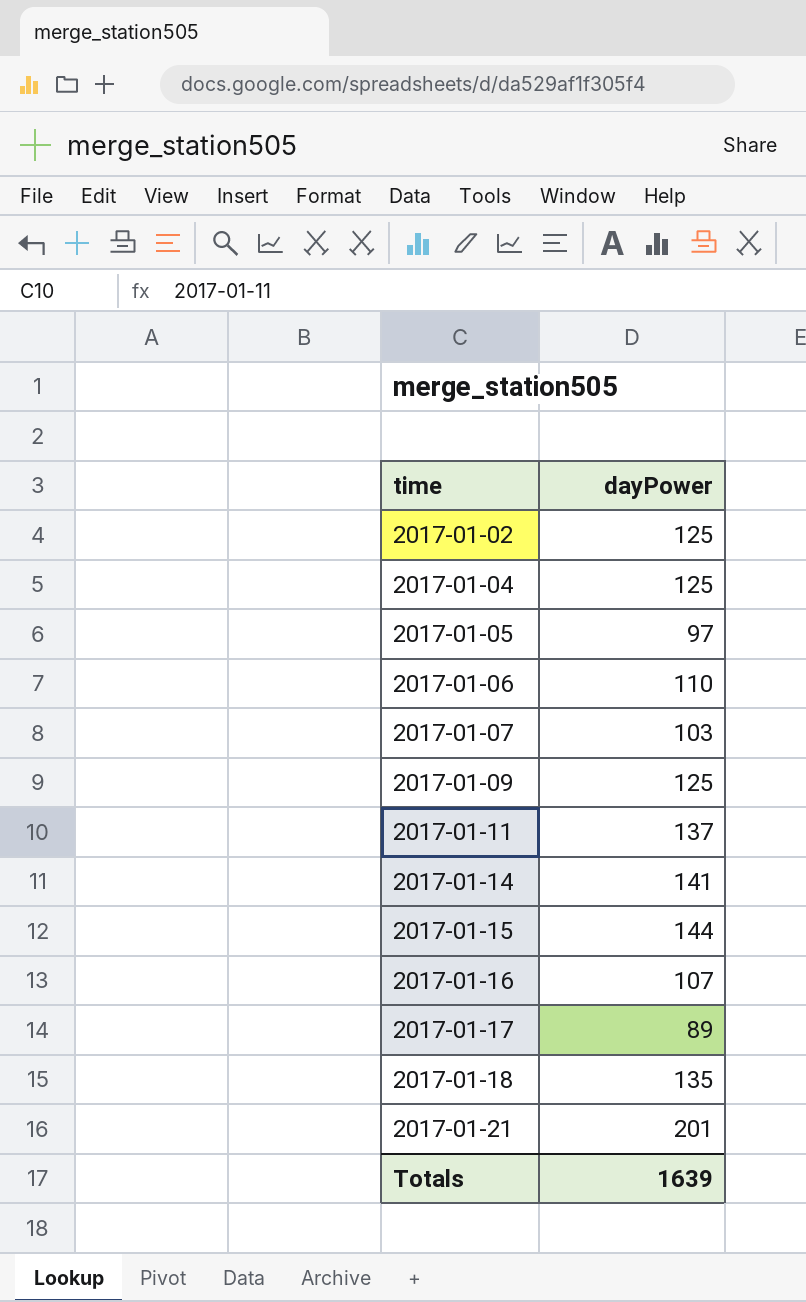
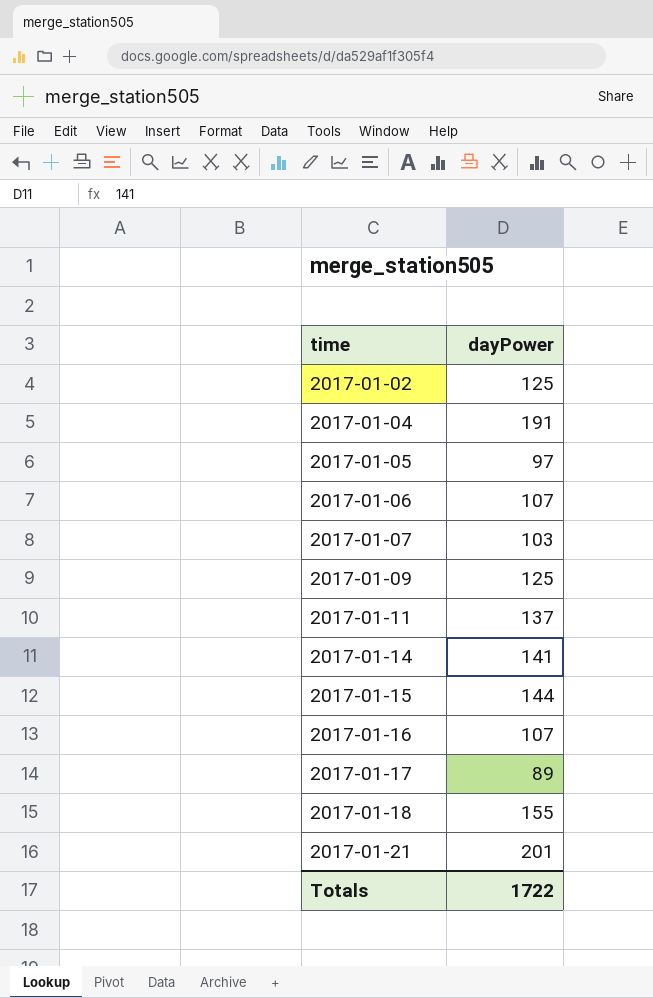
2017-01-04 | dayPower: 125 -> 191
2017-01-06 | dayPower: 110 -> 107
2017-01-18 | dayPower: 135 -> 155
Totals | dayPower: 1639 -> 1722

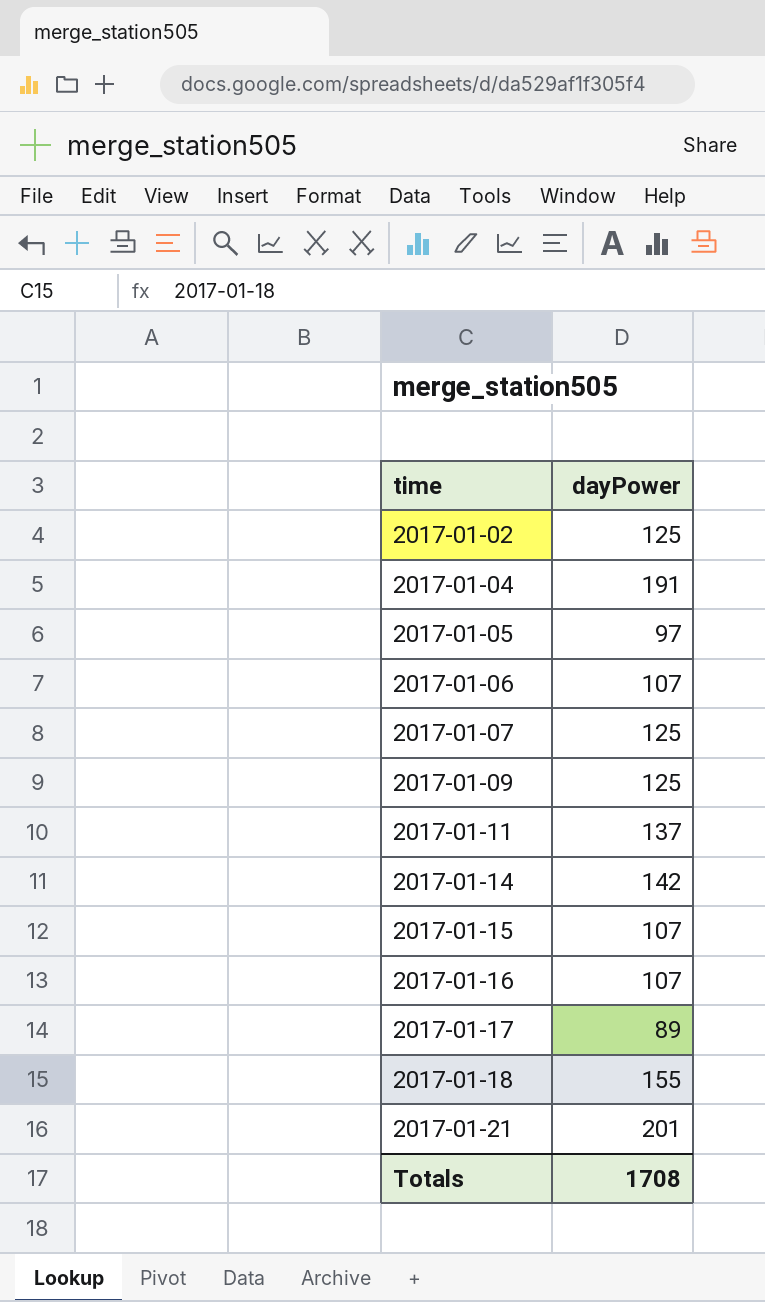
2017-01-07 | dayPower: 103 -> 125
2017-01-14 | dayPower: 141 -> 142
2017-01-15 | dayPower: 144 -> 107
Totals | dayPower: 1722 -> 1708

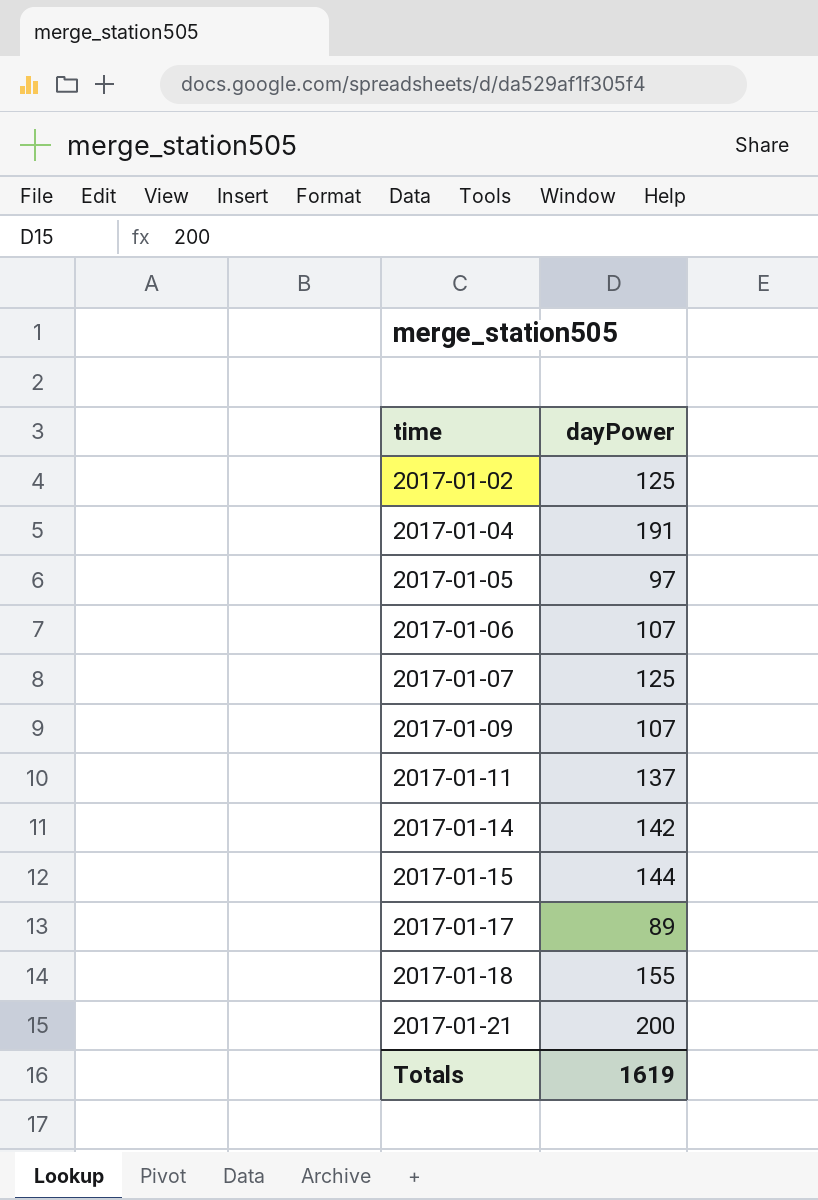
row 2017-01-16: 107 -> none
2017-01-09 | dayPower: 125 -> 107
2017-01-15 | dayPower: 107 -> 144
2017-01-21 | dayPower: 201 -> 200
Totals | dayPower: 1708 -> 1619

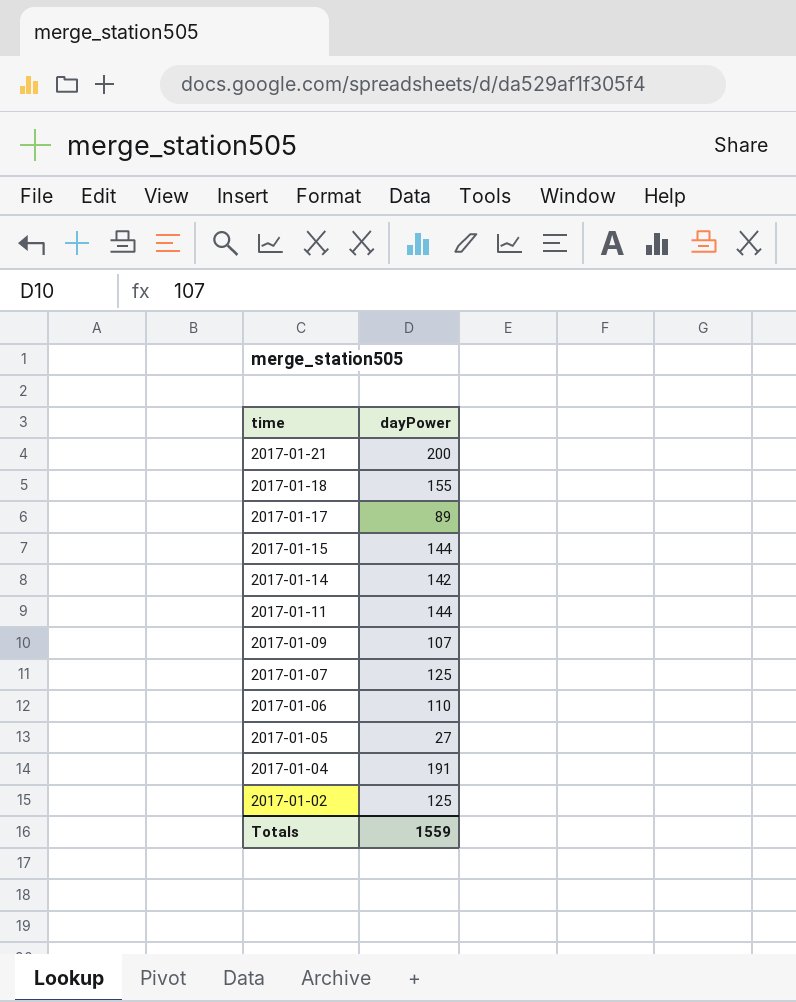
row order: time ascending -> time descending
2017-01-11 | dayPower: 137 -> 144
2017-01-06 | dayPower: 107 -> 110
2017-01-05 | dayPower: 97 -> 27
Totals | dayPower: 1619 -> 1559

